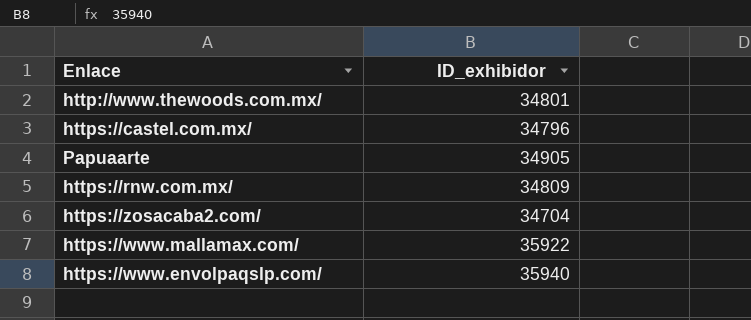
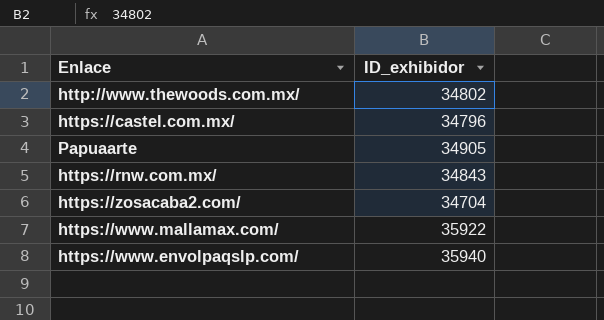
http://www.thewoods.com.mx/ | ID_exhibidor: 34801 -> 34802
https://rnw.com.mx/ | ID_exhibidor: 34809 -> 34843

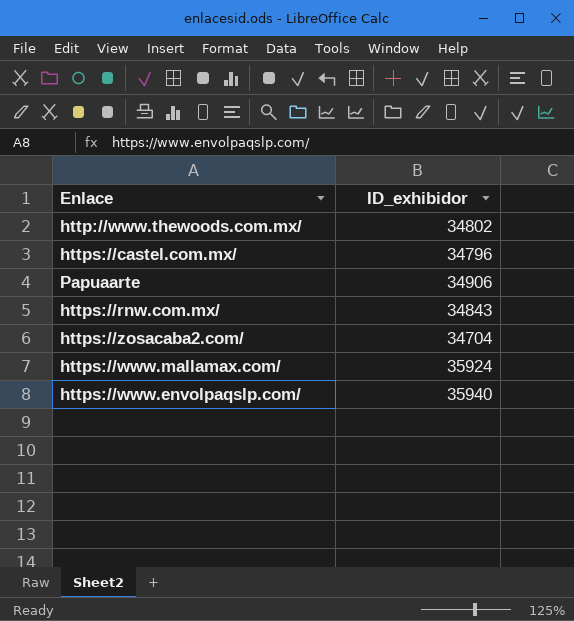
Papuaarte | ID_exhibidor: 34905 -> 34906
https://www.mallamax.com/ | ID_exhibidor: 35922 -> 35924

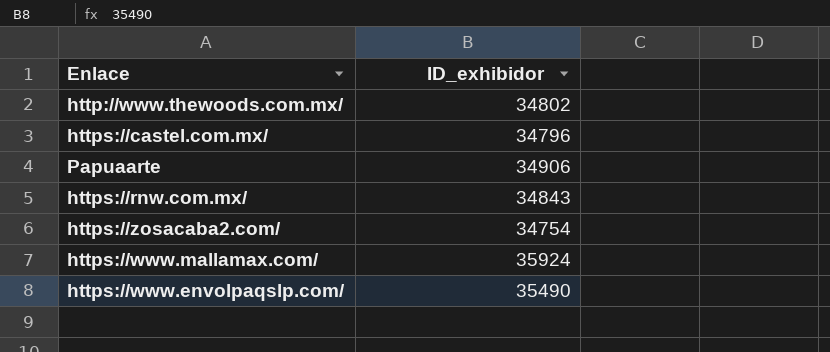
https://zosacaba2.com/ | ID_exhibidor: 34704 -> 34754
https://www.envolpaqslp.com/ | ID_exhibidor: 35940 -> 35490

